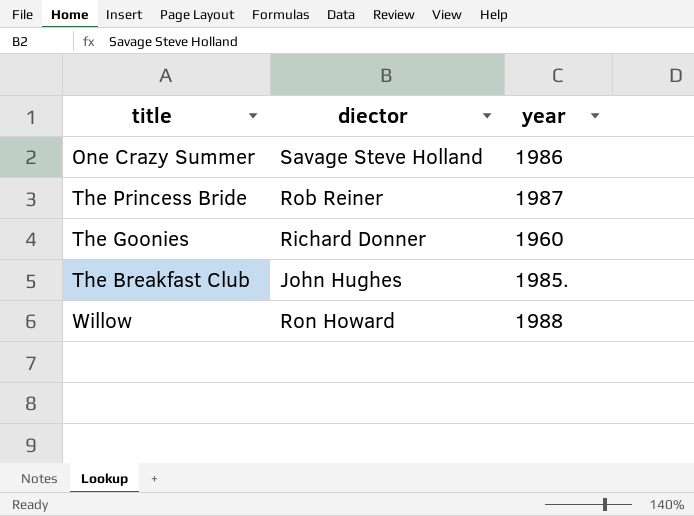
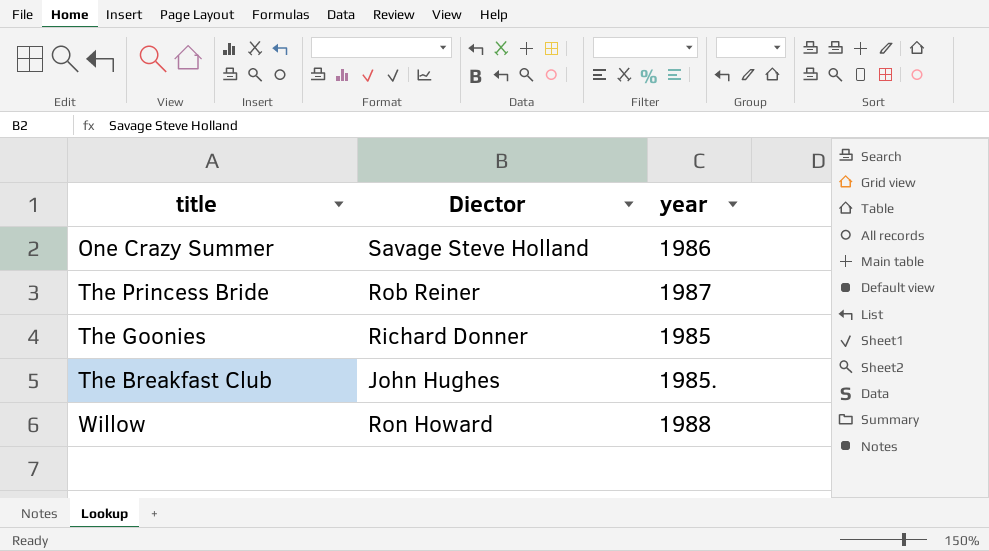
column name: diector -> Diector
The Goonies | year: 1960 -> 1985

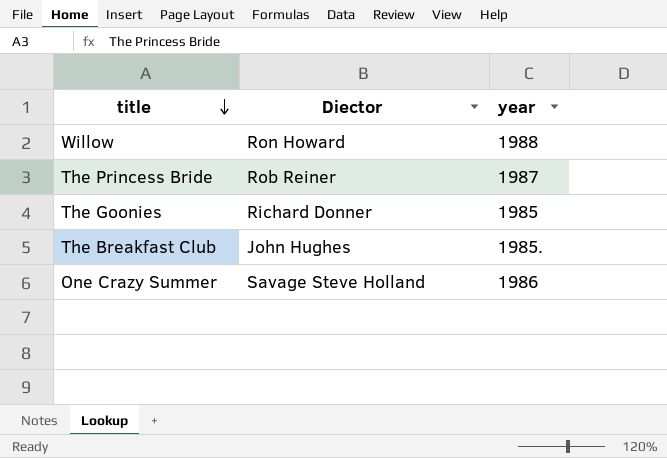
row order: none -> title descending

